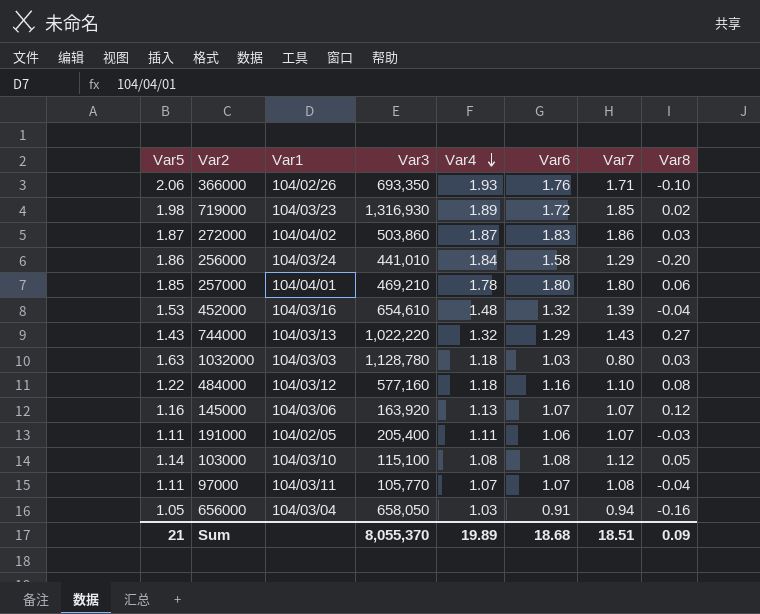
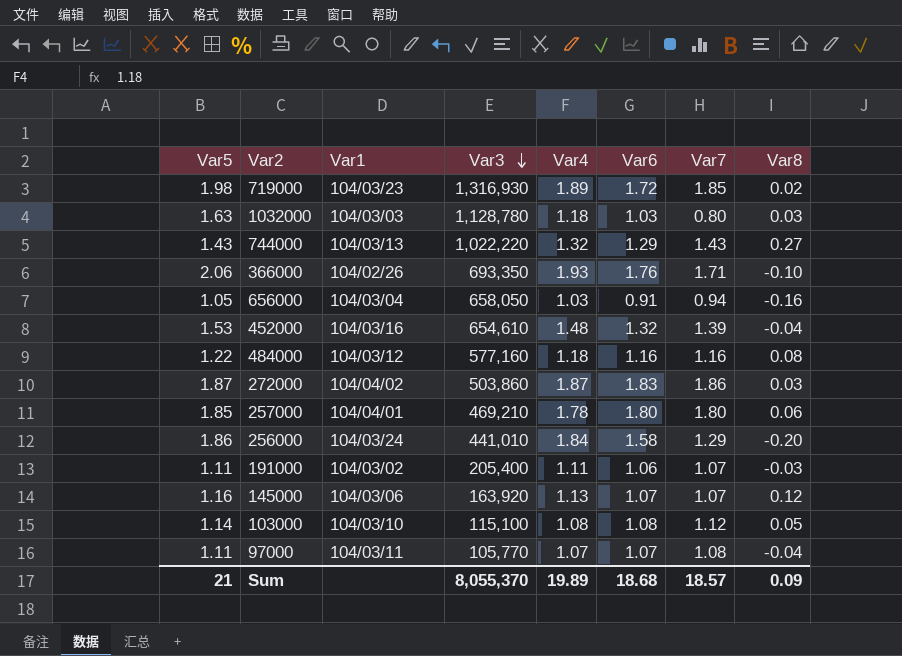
row order: Var4 descending -> Var3 descending
484000 | Var7: 1.10 -> 1.16
191000 | Var1: 104/02/05 -> 104/03/02
Sum | Var7: 18.51 -> 18.57

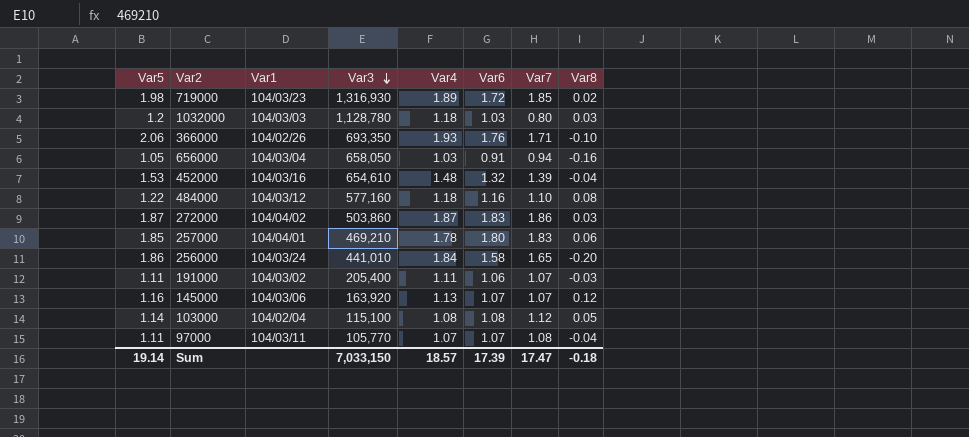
row 744000: 1.43 | 104/03/13 | 1,022,220 | 1.32 | 1.29 | 1.43 | 0.27 -> none
1032000 | Var5: 1.63 -> 1.2
484000 | Var7: 1.16 -> 1.10
257000 | Var7: 1.80 -> 1.83
256000 | Var7: 1.29 -> 1.65
103000 | Var1: 104/03/10 -> 104/02/04
Sum | Var5: 21 -> 19.14
Sum | Var3: 8,055,370 -> 7,033,150
Sum | Var4: 19.89 -> 18.57
Sum | Var6: 18.68 -> 17.39
Sum | Var7: 18.57 -> 17.47
Sum | Var8: 0.09 -> -0.18

